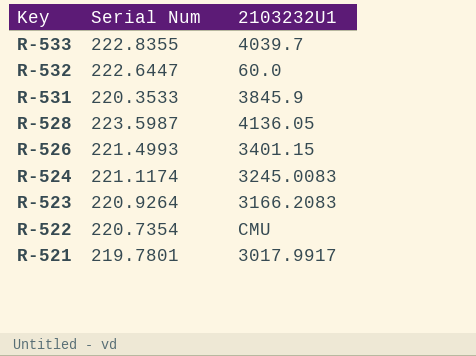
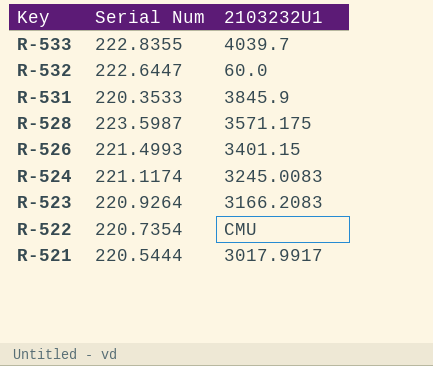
R-528 | 2103232U1: 4136.05 -> 3571.175
R-521 | Serial Num: 219.7801 -> 220.5444

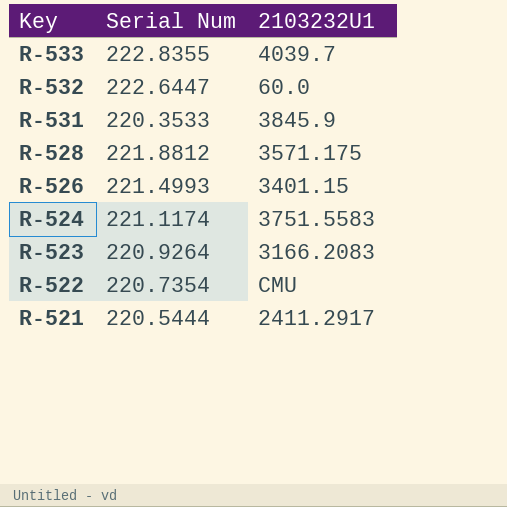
R-528 | Serial Num: 223.5987 -> 221.8812
R-524 | 2103232U1: 3245.0083 -> 3751.5583
R-521 | 2103232U1: 3017.9917 -> 2411.2917

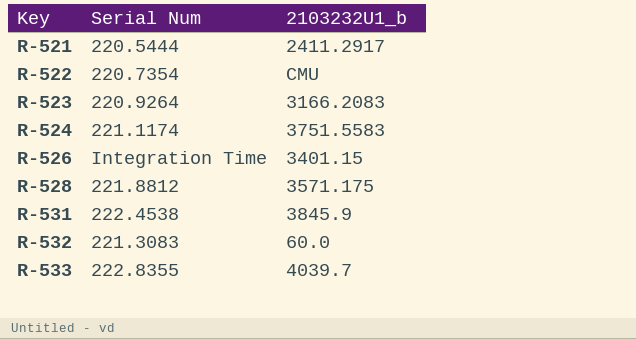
row order: Key descending -> Key ascending
column name: 2103232U1 -> 2103232U1_b
R-526 | Serial Num: 221.4993 -> Integration Time
R-531 | Serial Num: 220.3533 -> 222.4538
R-532 | Serial Num: 222.6447 -> 221.3083

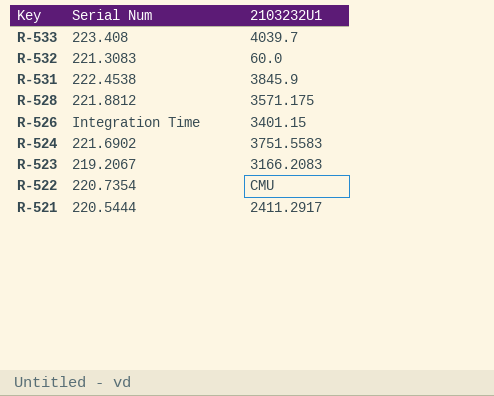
row order: Key ascending -> Key descending
column name: 2103232U1_b -> 2103232U1
R-533 | Serial Num: 222.8355 -> 223.408
R-524 | Serial Num: 221.1174 -> 221.6902
R-523 | Serial Num: 220.9264 -> 219.2067

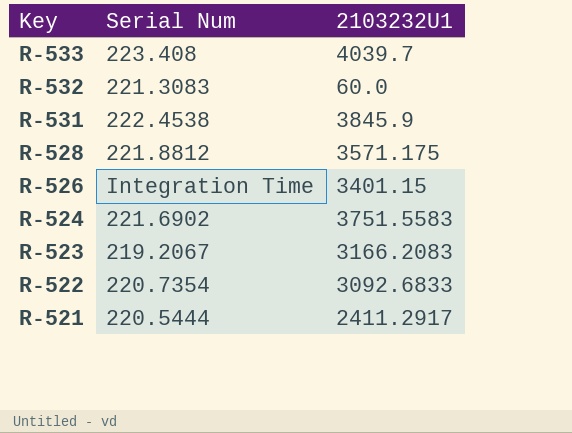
R-522 | 2103232U1: CMU -> 3092.6833

